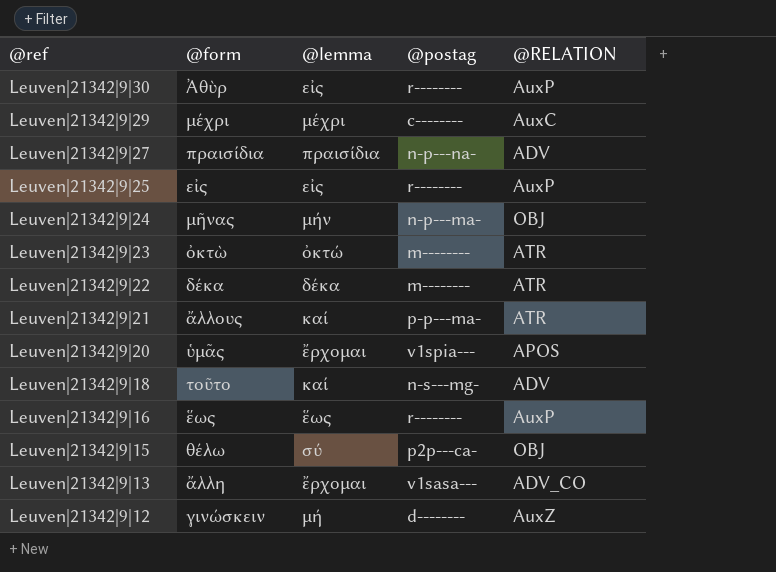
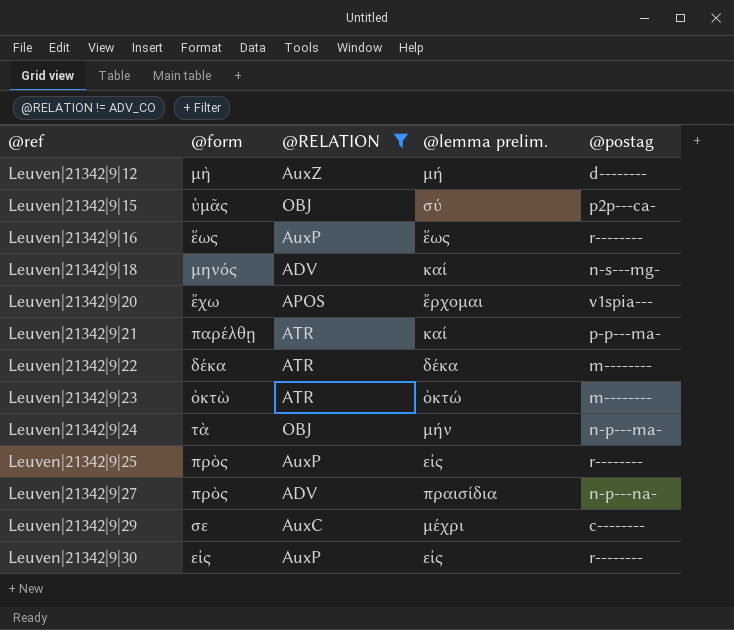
filter: none -> @RELATION != ADV_CO
row order: @ref descending -> @ref ascending
column @RELATION | position: 5 -> 3
column name: @lemma -> @lemma prelim.
Leuven|21342|9|12 | @form: γινώσκειν -> μὴ
Leuven|21342|9|15 | @form: θέλω -> ὑμᾶς
Leuven|21342|9|18 | @form: τοῦτο -> μηνός
Leuven|21342|9|20 | @form: ὑμᾶς -> ἔχω
Leuven|21342|9|21 | @form: ἄλλους -> παρέλθῃ
Leuven|21342|9|24 | @form: μῆνας -> τὰ
Leuven|21342|9|25 | @form: εἰς -> πρὸς
Leuven|21342|9|27 | @form: πραισίδια -> πρὸς
Leuven|21342|9|29 | @form: μέχρι -> σε
Leuven|21342|9|30 | @form: Ἀθὺρ -> εἰς

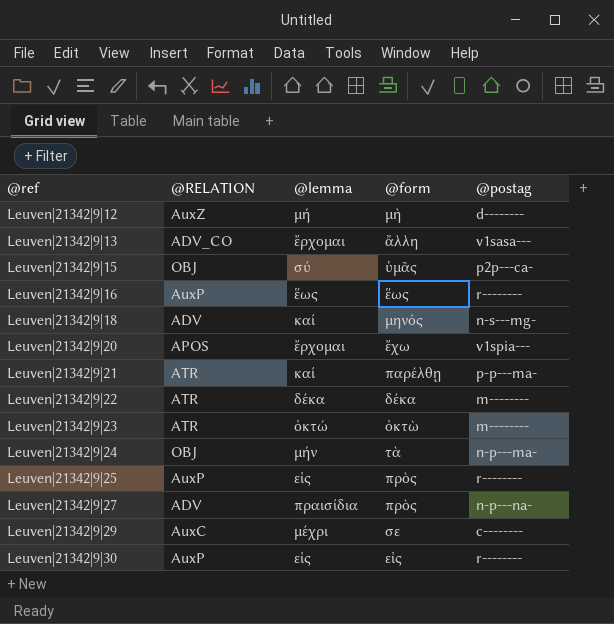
filter: @RELATION != ADV_CO -> none
column name: @lemma prelim. -> @lemma
column @form | position: 2 -> 4

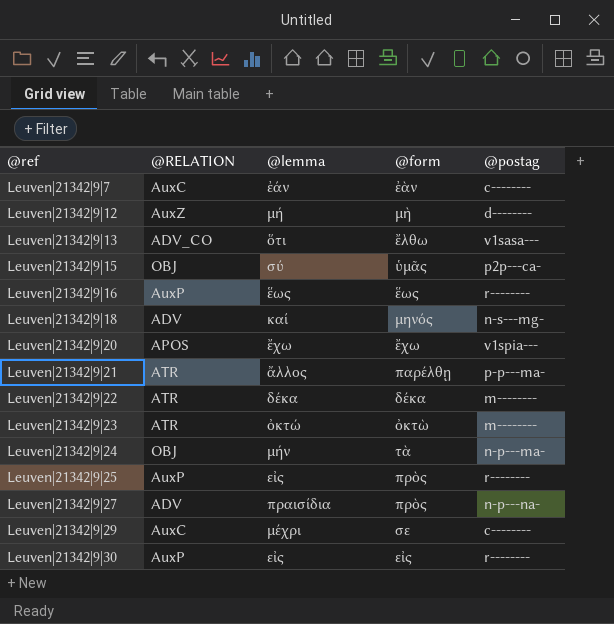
row Leuven|21342|9|7: none -> AuxC | ἐάν | ἐὰν | c--------
Leuven|21342|9|13 | @lemma: ἔρχομαι -> ὅτι
Leuven|21342|9|13 | @form: ἄλλη -> ἔλθω
Leuven|21342|9|20 | @lemma: ἔρχομαι -> ἔχω
Leuven|21342|9|21 | @lemma: καί -> ἄλλος

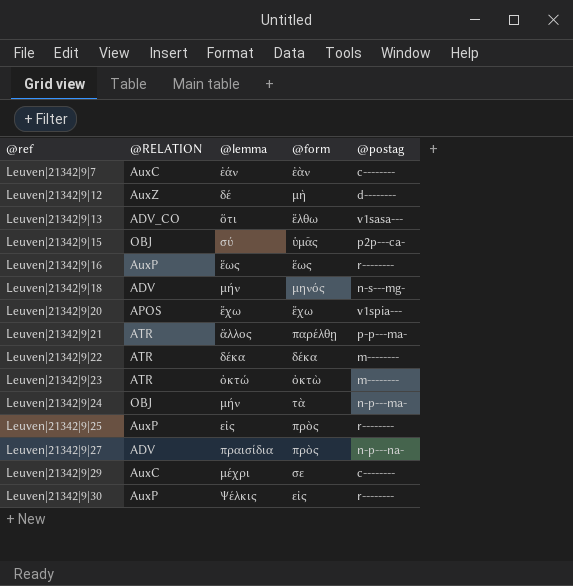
Leuven|21342|9|12 | @lemma: μή -> δέ
Leuven|21342|9|18 | @lemma: καί -> μήν
Leuven|21342|9|30 | @lemma: εἰς -> Ψέλκις

